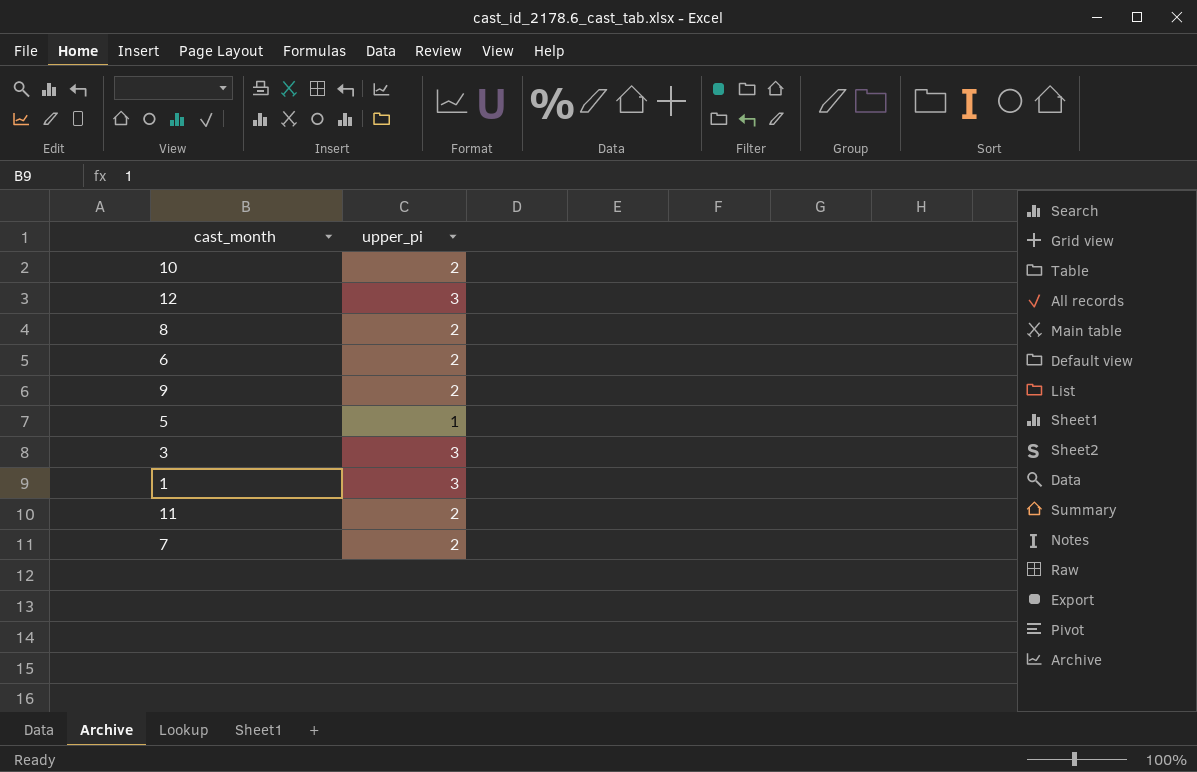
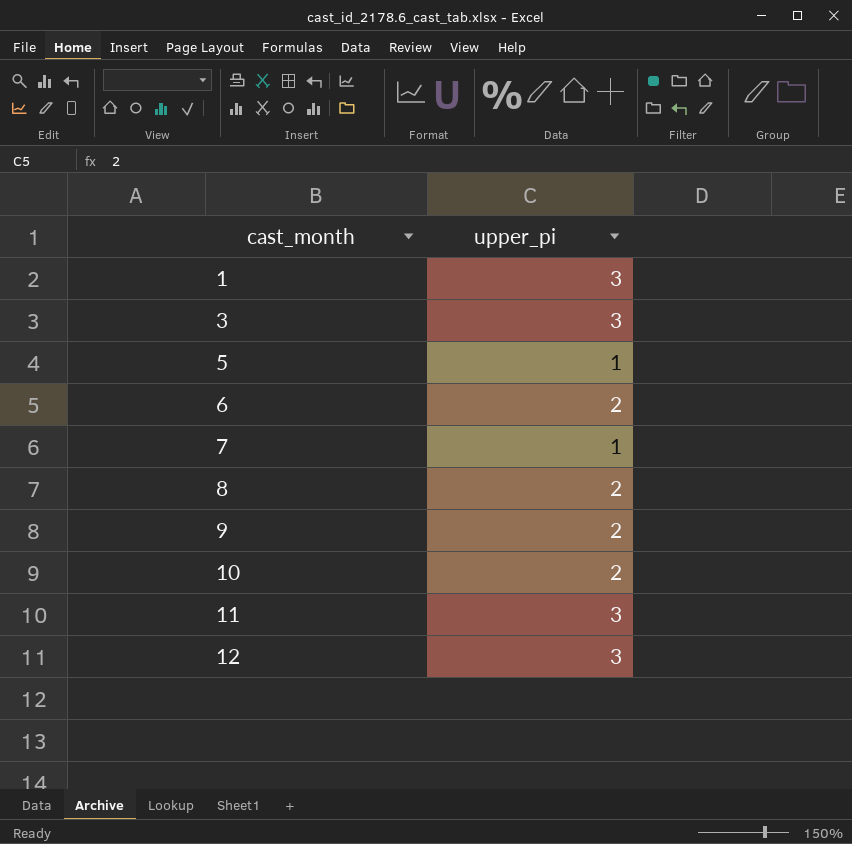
row order: none -> cast_month ascending
7 | upper_pi: 2 -> 1
11 | upper_pi: 2 -> 3

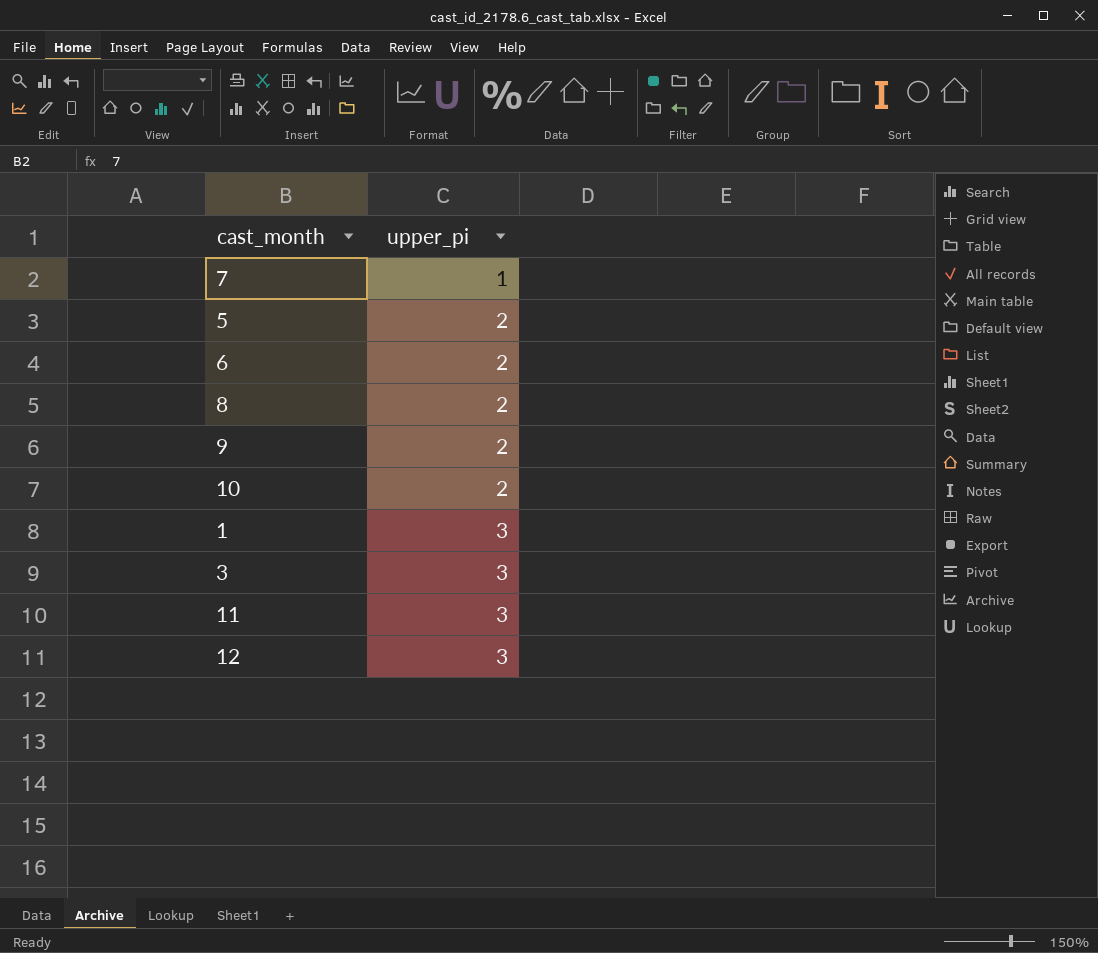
row order: cast_month ascending -> upper_pi ascending
5 | upper_pi: 1 -> 2

